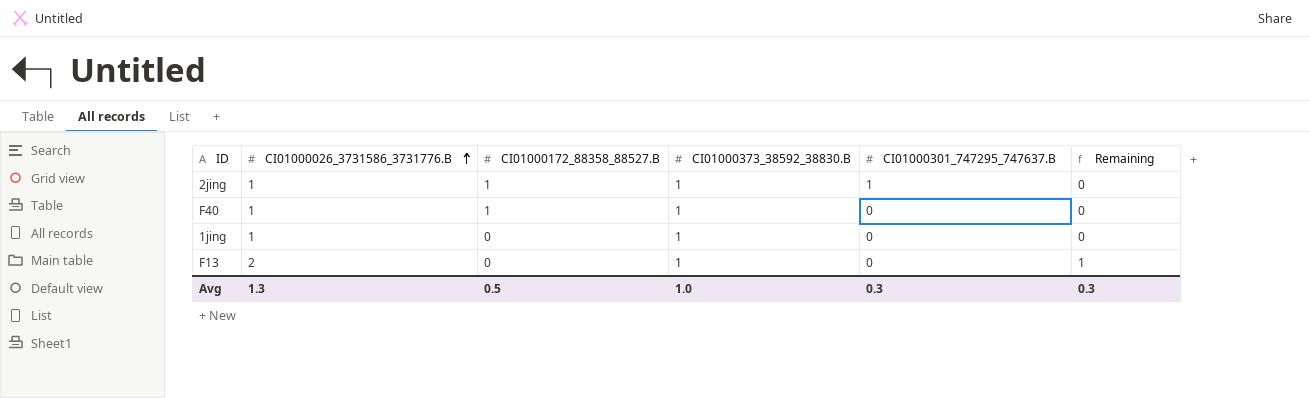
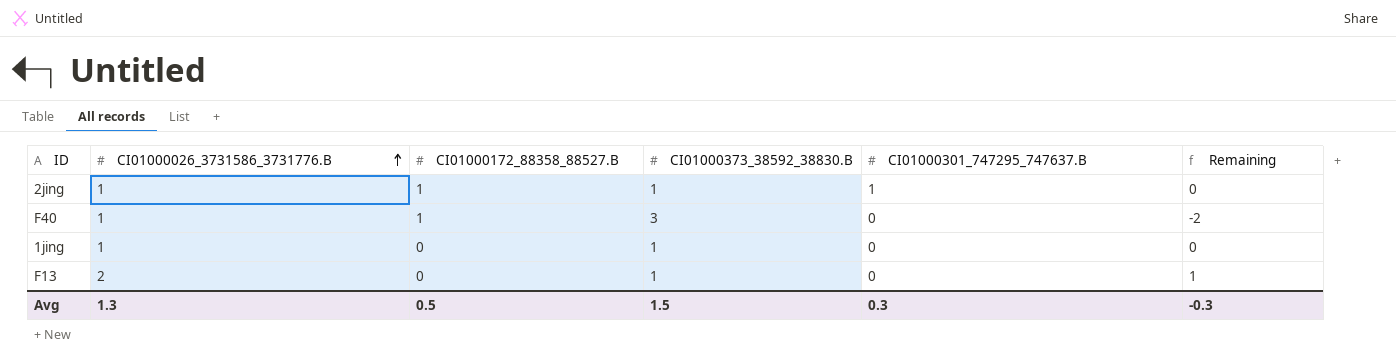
F40 | CI01000373_38592_38830.B: 1 -> 3
F40 | Remaining: 0 -> -2
Avg | CI01000373_38592_38830.B: 1.0 -> 1.5
Avg | Remaining: 0.3 -> -0.3

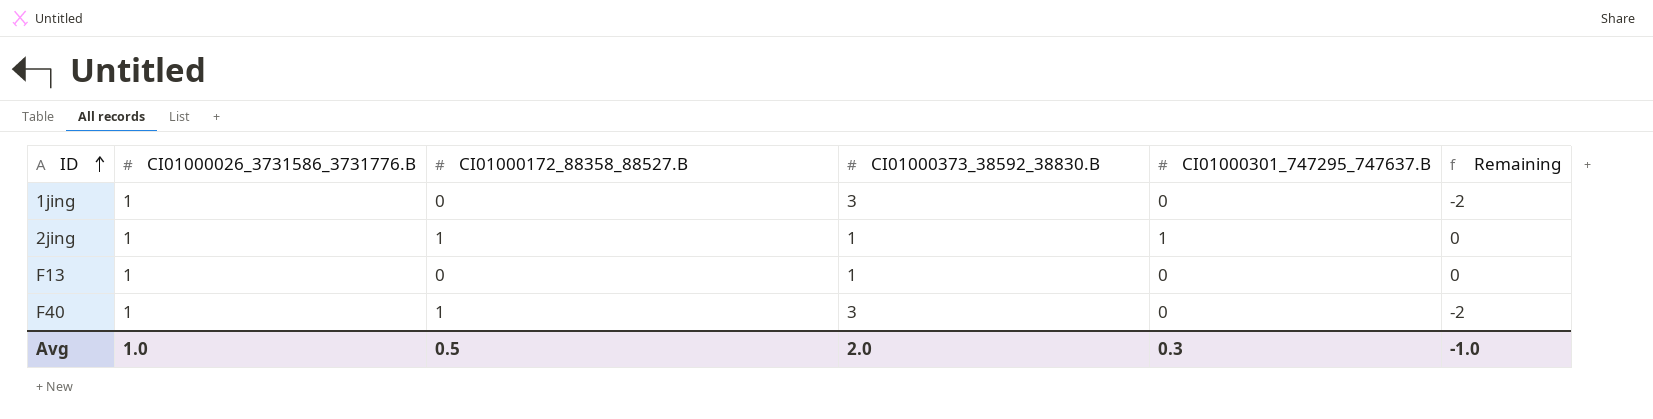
row order: CI01000026_3731586_3731776.B ascending -> ID ascending
1jing | CI01000373_38592_38830.B: 1 -> 3
1jing | Remaining: 0 -> -2
F13 | CI01000026_3731586_3731776.B: 2 -> 1
F13 | Remaining: 1 -> 0
Avg | CI01000026_3731586_3731776.B: 1.3 -> 1.0
Avg | CI01000373_38592_38830.B: 1.5 -> 2.0
Avg | Remaining: -0.3 -> -1.0

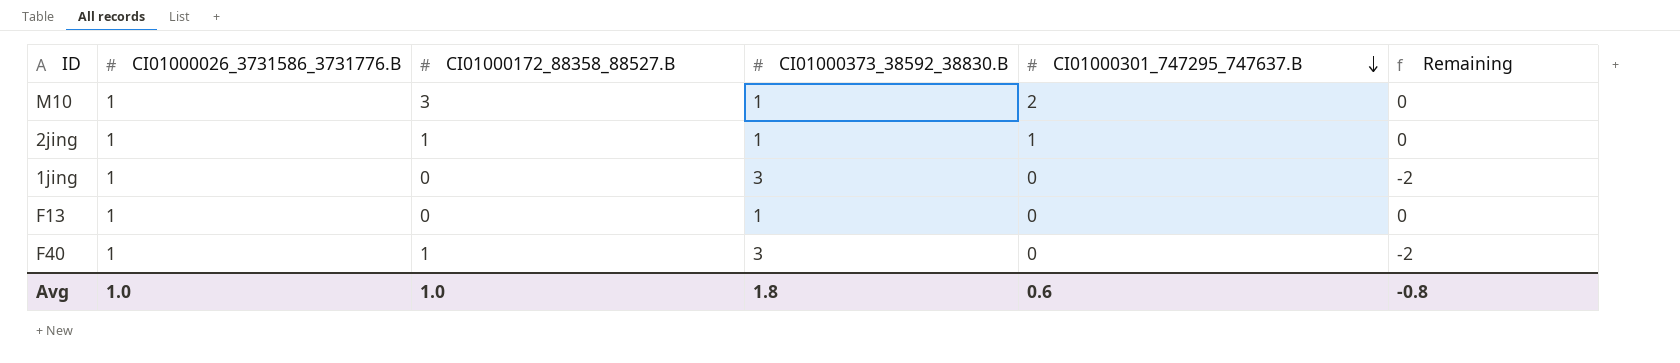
row order: ID ascending -> CI01000301_747295_747637.B descending
row M10: none -> 1 | 3 | 1 | 2 | 0
Avg | CI01000172_88358_88527.B: 0.5 -> 1.0
Avg | CI01000373_38592_38830.B: 2.0 -> 1.8
Avg | CI01000301_747295_747637.B: 0.3 -> 0.6
Avg | Remaining: -1.0 -> -0.8

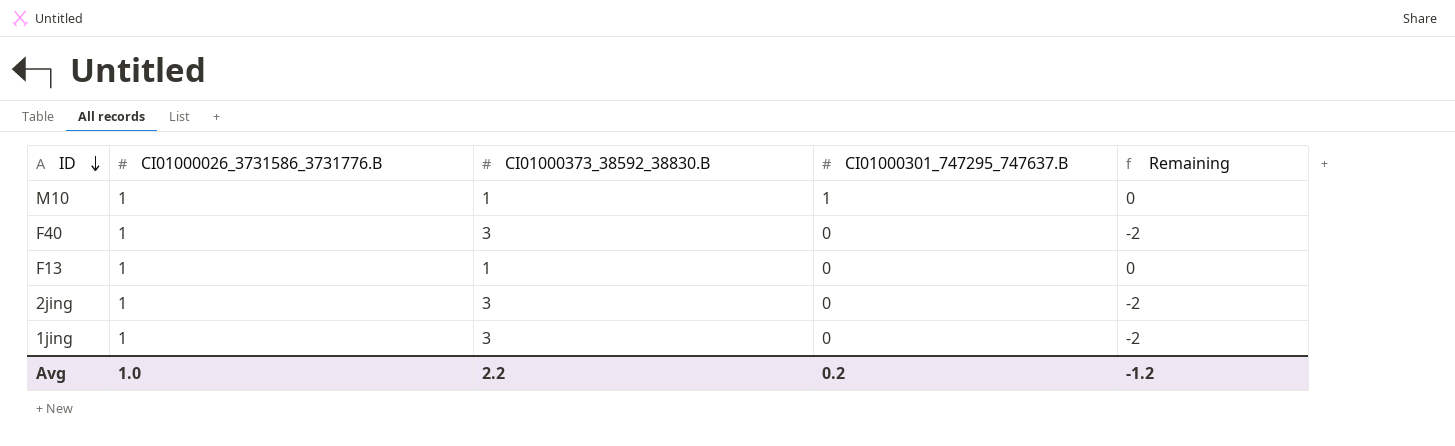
row order: CI01000301_747295_747637.B descending -> ID descending
column CI01000172_88358_88527.B | position: 3 -> none
M10 | CI01000301_747295_747637.B: 2 -> 1
2jing | CI01000373_38592_38830.B: 1 -> 3
2jing | CI01000301_747295_747637.B: 1 -> 0
2jing | Remaining: 0 -> -2
Avg | CI01000373_38592_38830.B: 1.8 -> 2.2
Avg | CI01000301_747295_747637.B: 0.6 -> 0.2
Avg | Remaining: -0.8 -> -1.2

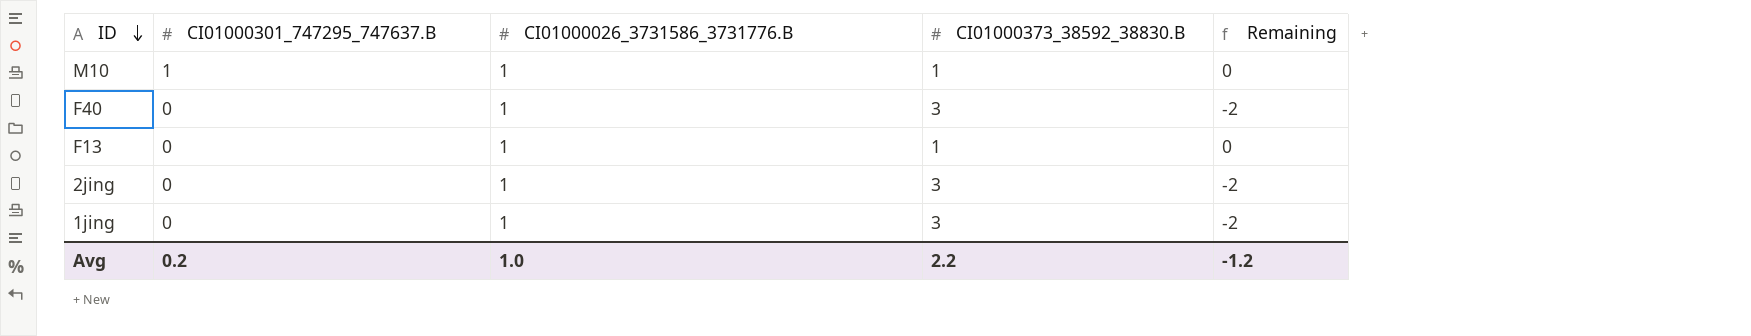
column CI01000301_747295_747637.B | position: 4 -> 2

